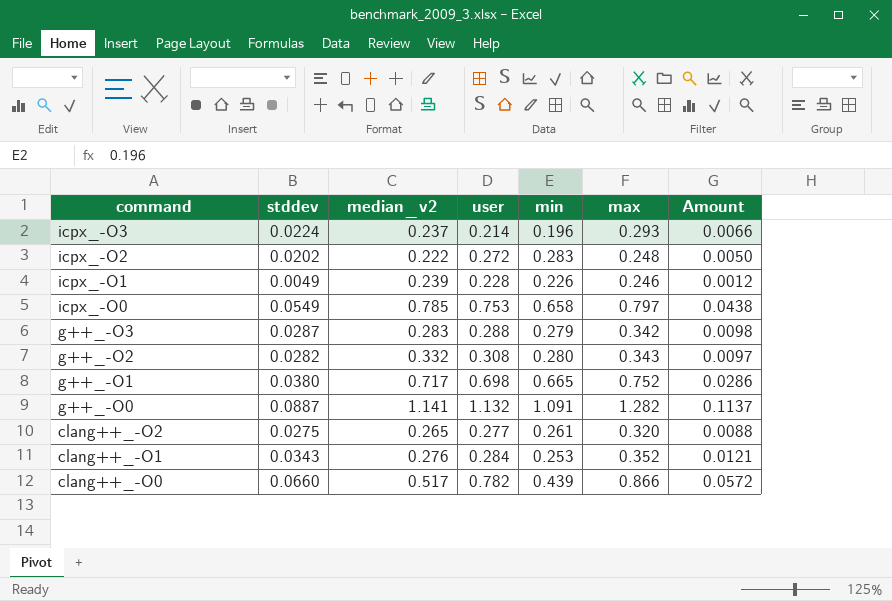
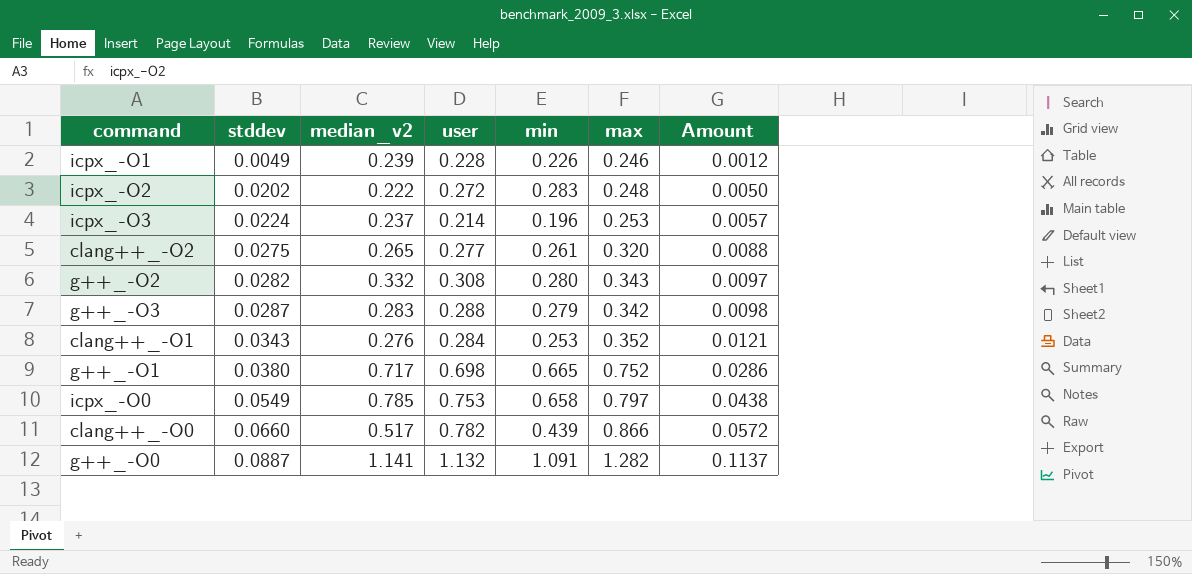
row order: command descending -> stddev ascending
icpx_-O3 | max: 0.293 -> 0.253
icpx_-O3 | Amount: 0.0066 -> 0.0057

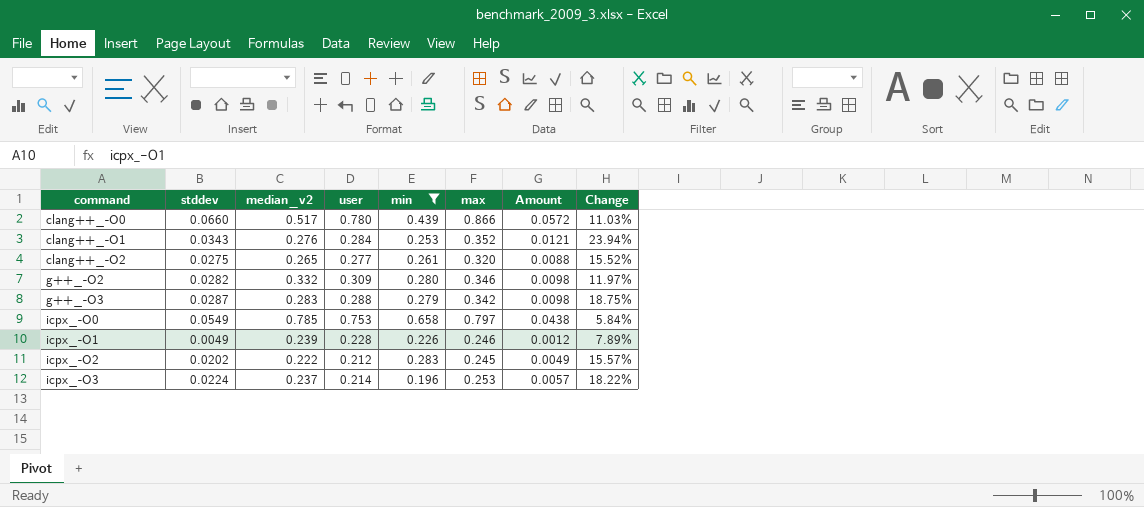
filter: none -> min <= 0.658
row order: stddev ascending -> command ascending
column Change | formula: none -> ([max] - [user]) / [user]
clang++_-O0 | user: 0.782 -> 0.780
g++_-O2 | user: 0.308 -> 0.309
g++_-O2 | max: 0.343 -> 0.346
g++_-O2 | Amount: 0.0097 -> 0.0098
icpx_-O2 | user: 0.272 -> 0.212
icpx_-O2 | max: 0.248 -> 0.245
icpx_-O2 | Amount: 0.0050 -> 0.0049

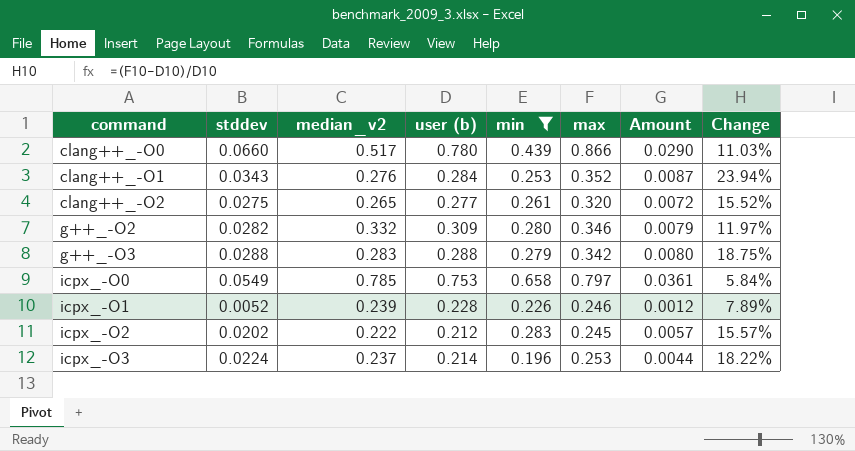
column name: user -> user (b)
column Amount | formula: [stddev] * [max] -> [stddev] * [min]
g++_-O3 | stddev: 0.0287 -> 0.0288
icpx_-O1 | stddev: 0.0049 -> 0.0052

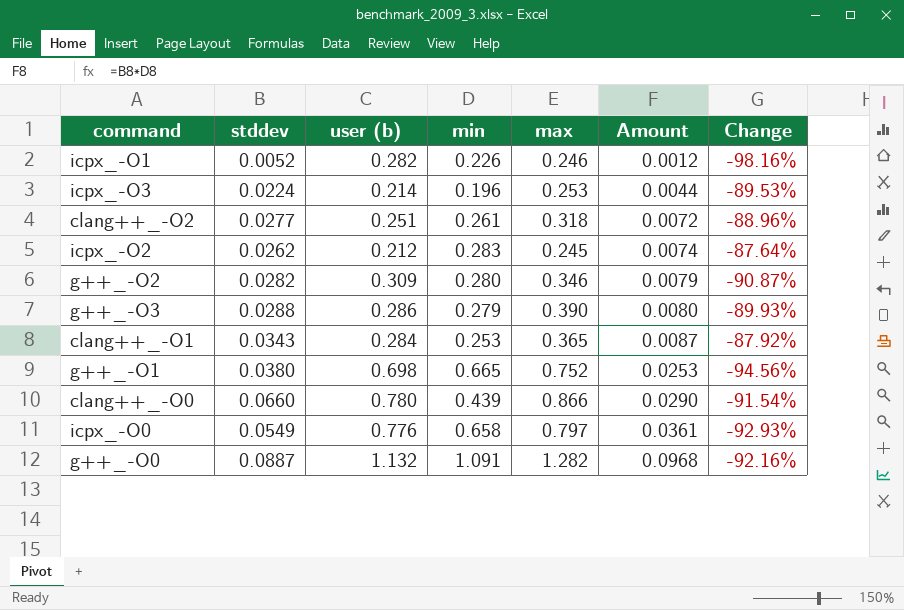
filter: min <= 0.658 -> none
row order: command ascending -> Amount ascending
column median_v2 | position: 3 -> none
column Change | formula: ([max] - [user (b)]) / [user (b)] -> ([stddev] - [user (b)]) / [user (b)]
icpx_-O1 | user (b): 0.228 -> 0.282
clang++_-O2 | stddev: 0.0275 -> 0.0277
clang++_-O2 | user (b): 0.277 -> 0.251
clang++_-O2 | max: 0.320 -> 0.318
icpx_-O2 | stddev: 0.0202 -> 0.0262
icpx_-O2 | Amount: 0.0057 -> 0.0074
g++_-O3 | user (b): 0.288 -> 0.286
g++_-O3 | max: 0.342 -> 0.390
clang++_-O1 | max: 0.352 -> 0.365
icpx_-O0 | user (b): 0.753 -> 0.776

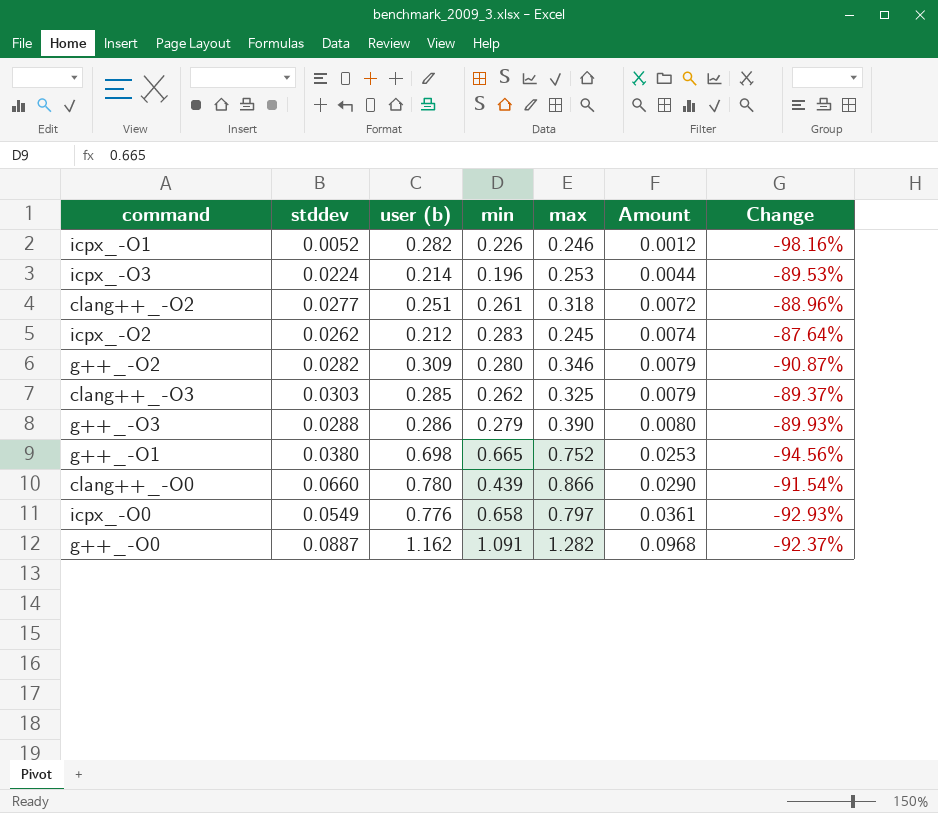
row clang++_-O1: 0.0343 | 0.284 | 0.253 | 0.365 | 0.0087 | -87.92% -> none
row clang++_-O3: none -> 0.0303 | 0.285 | 0.262 | 0.325 | 0.0079 | -89.37%
g++_-O0 | user (b): 1.132 -> 1.162
g++_-O0 | Change: -92.16% -> -92.37%

